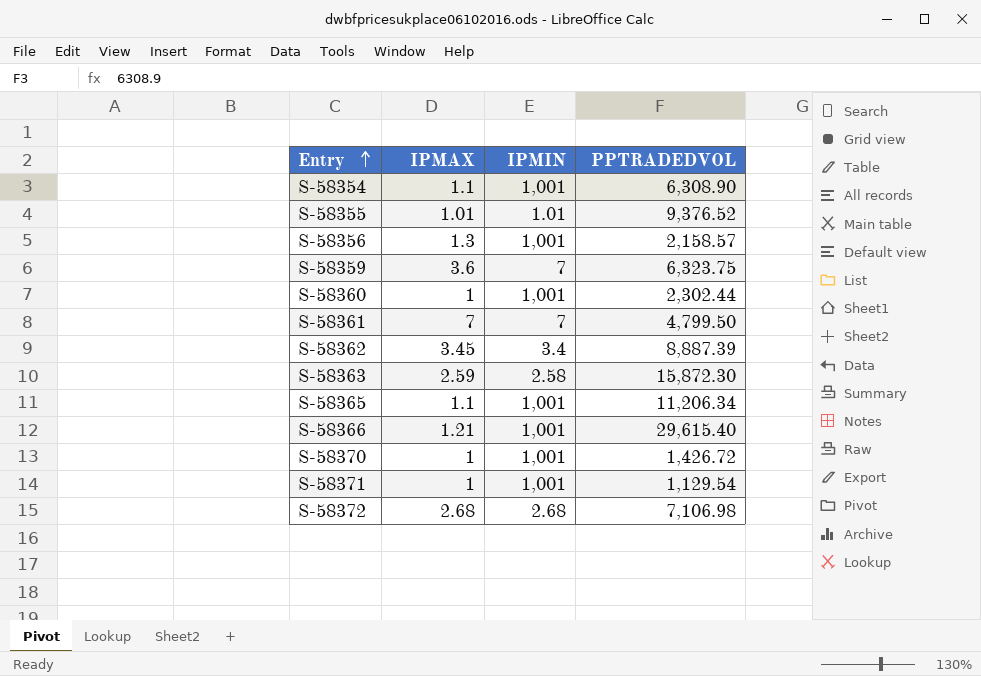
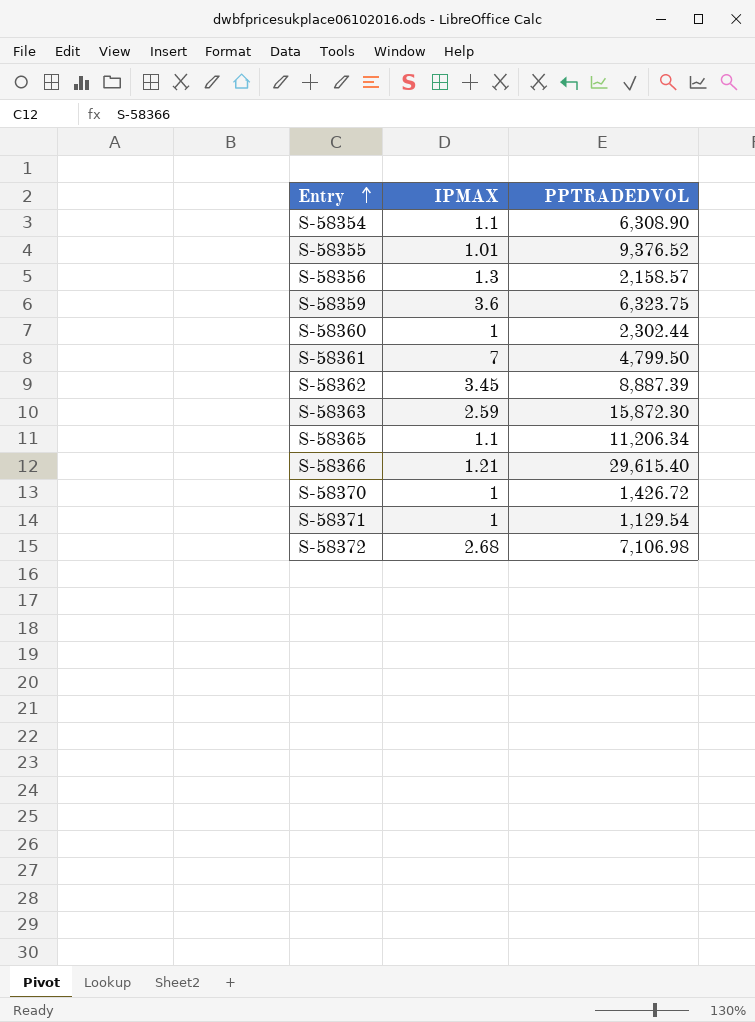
column IPMIN | position: 3 -> none

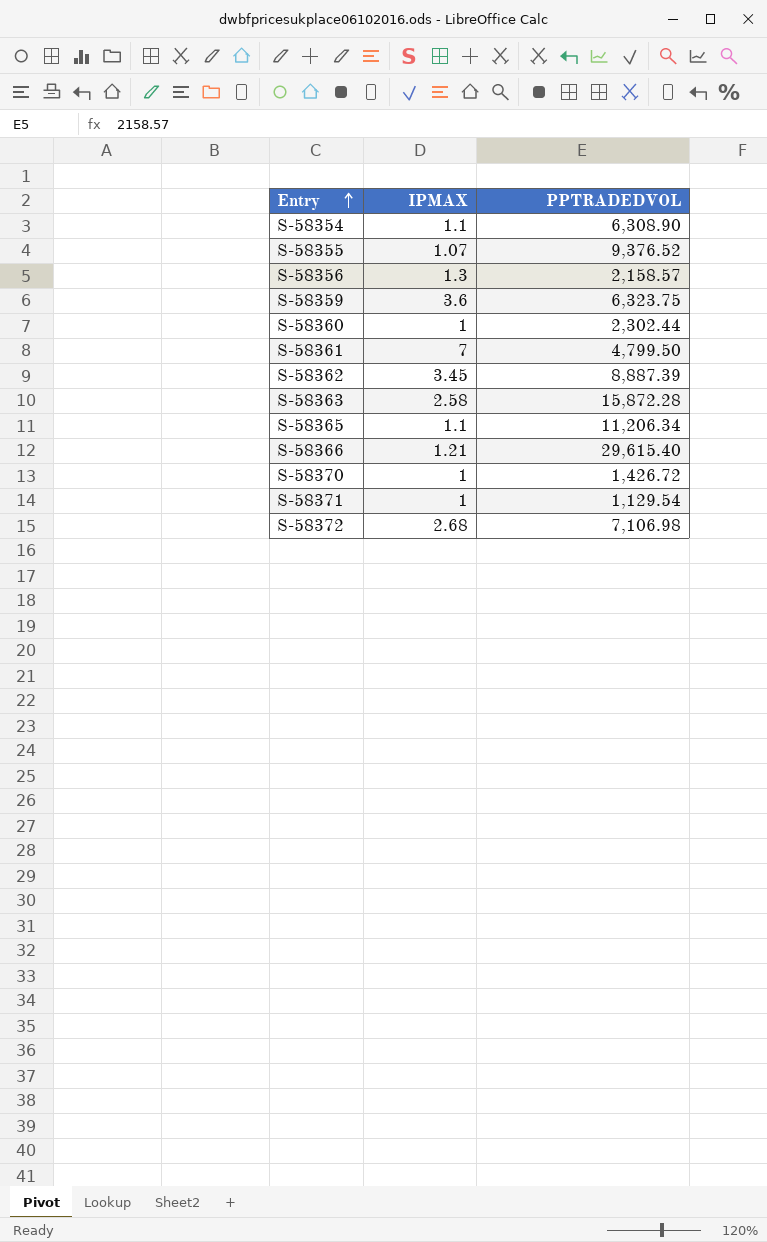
S-58355 | IPMAX: 1.01 -> 1.07
S-58363 | IPMAX: 2.59 -> 2.58
S-58363 | PPTRADEDVOL: 15,872.30 -> 15,872.28

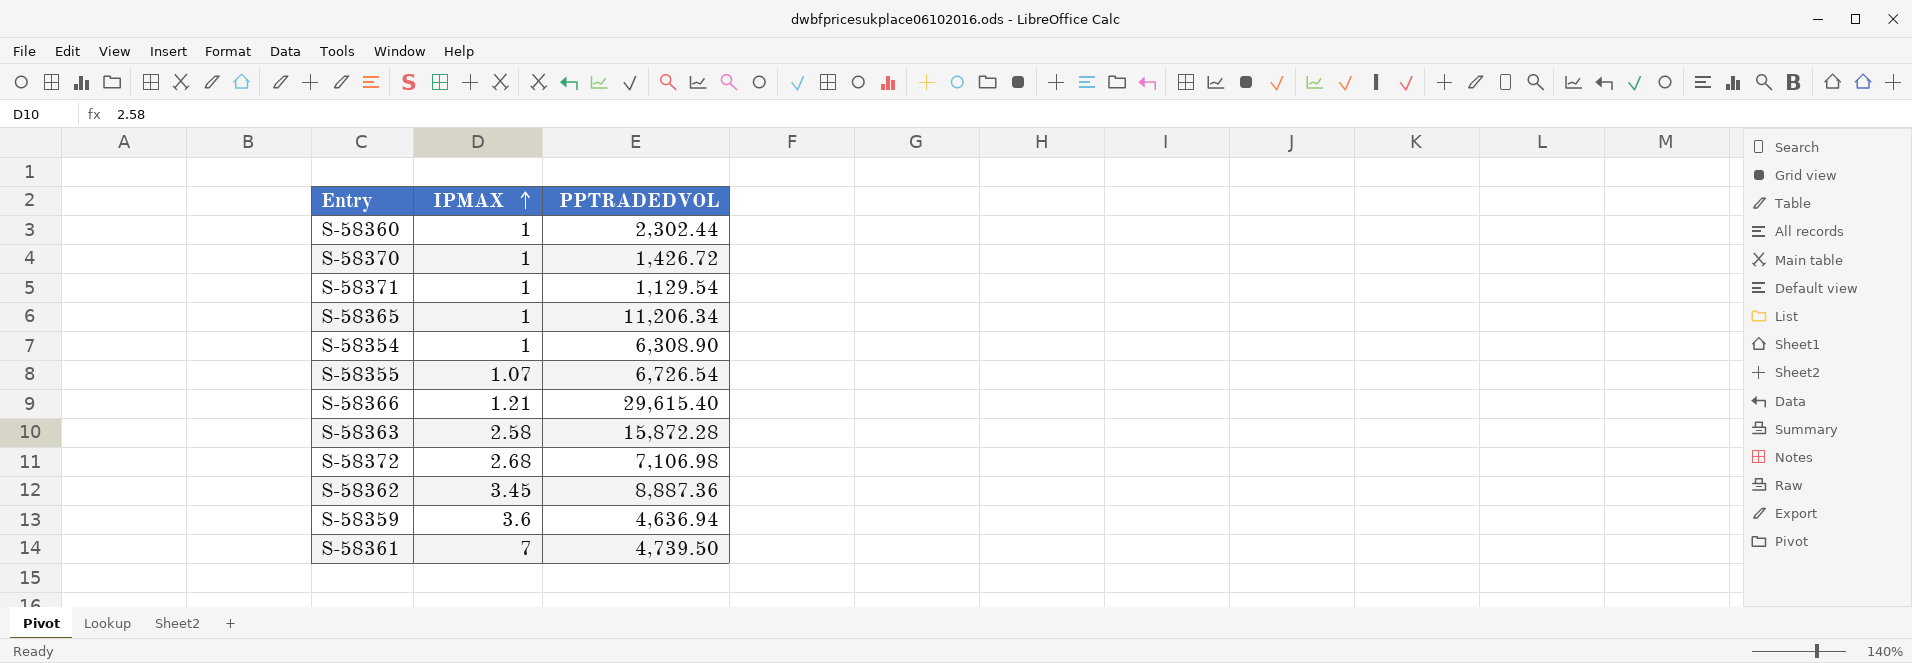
row order: Entry ascending -> IPMAX ascending
row S-58356: 1.3 | 2,158.57 -> none
S-58365 | IPMAX: 1.1 -> 1
S-58354 | IPMAX: 1.1 -> 1
S-58355 | PPTRADEDVOL: 9,376.52 -> 6,726.54
S-58362 | PPTRADEDVOL: 8,887.39 -> 8,887.36
S-58359 | PPTRADEDVOL: 6,323.75 -> 4,636.94
S-58361 | PPTRADEDVOL: 4,799.50 -> 4,739.50

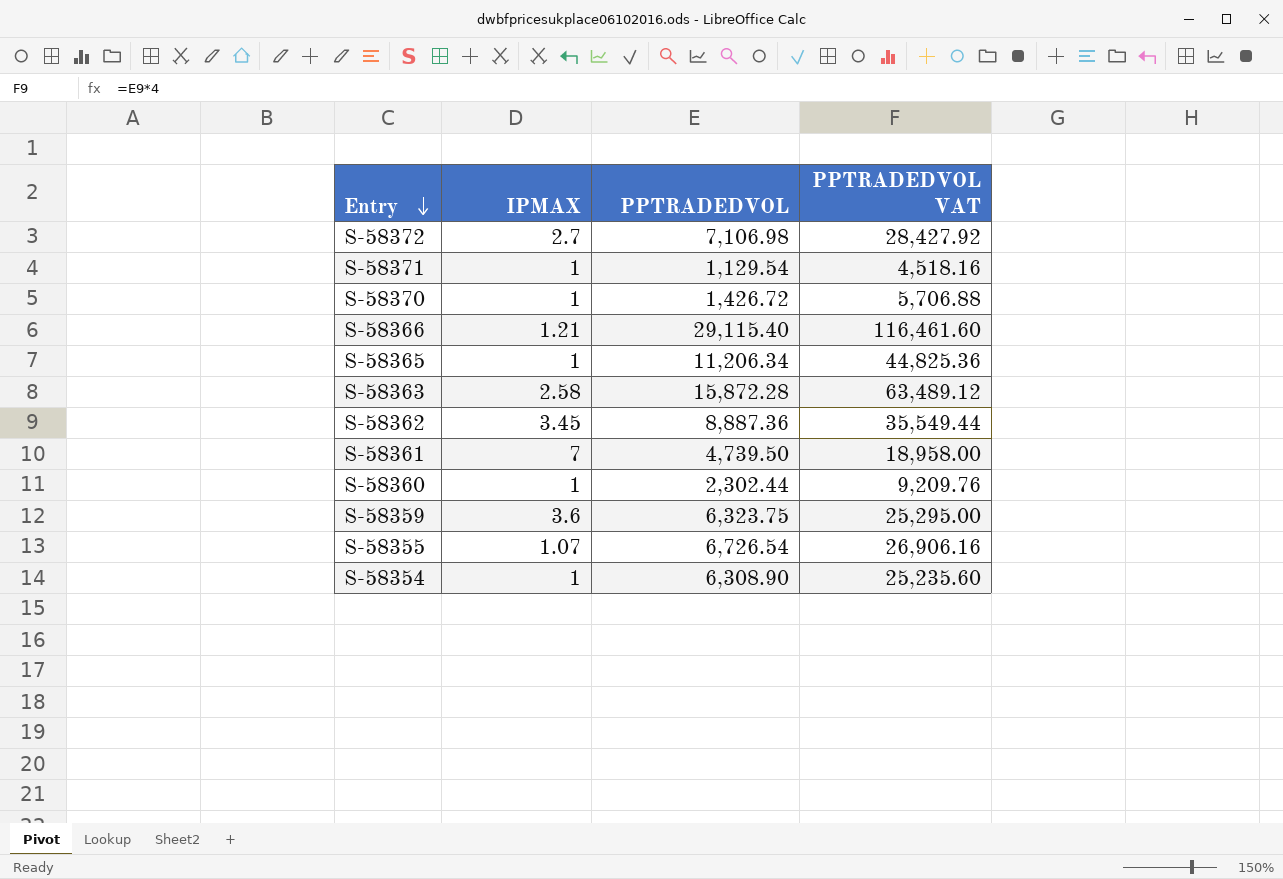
row order: IPMAX ascending -> Entry descending
column PPTRADEDVOL VAT | formula: none -> [PPTRADEDVOL] * 4
S-58372 | IPMAX: 2.68 -> 2.7
S-58366 | PPTRADEDVOL: 29,615.40 -> 29,115.40
S-58359 | PPTRADEDVOL: 4,636.94 -> 6,323.75

